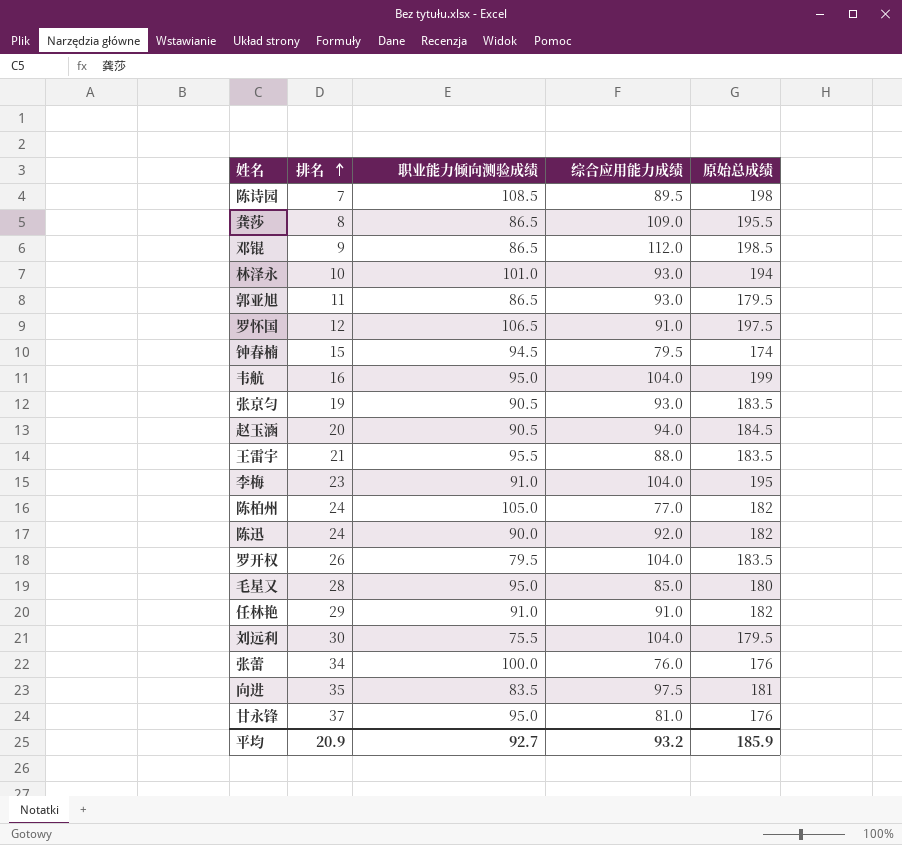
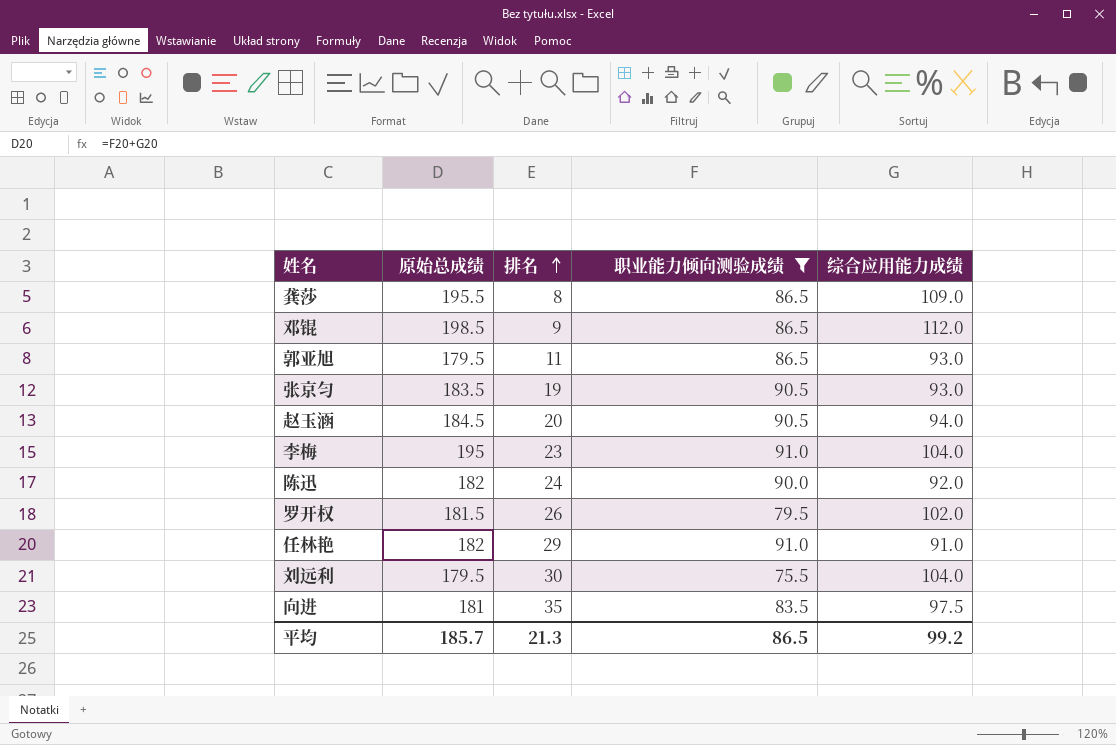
filter: none -> 职业能力倾向测验成绩 <= 91.0
column 原始总成绩 | position: 5 -> 2
罗开权 | 原始总成绩: 183.5 -> 181.5
罗开权 | 综合应用能力成绩: 104.0 -> 102.0
平均 | 原始总成绩: 185.9 -> 185.7
平均 | 排名: 20.9 -> 21.3
平均 | 职业能力倾向测验成绩: 92.7 -> 86.5
平均 | 综合应用能力成绩: 93.2 -> 99.2

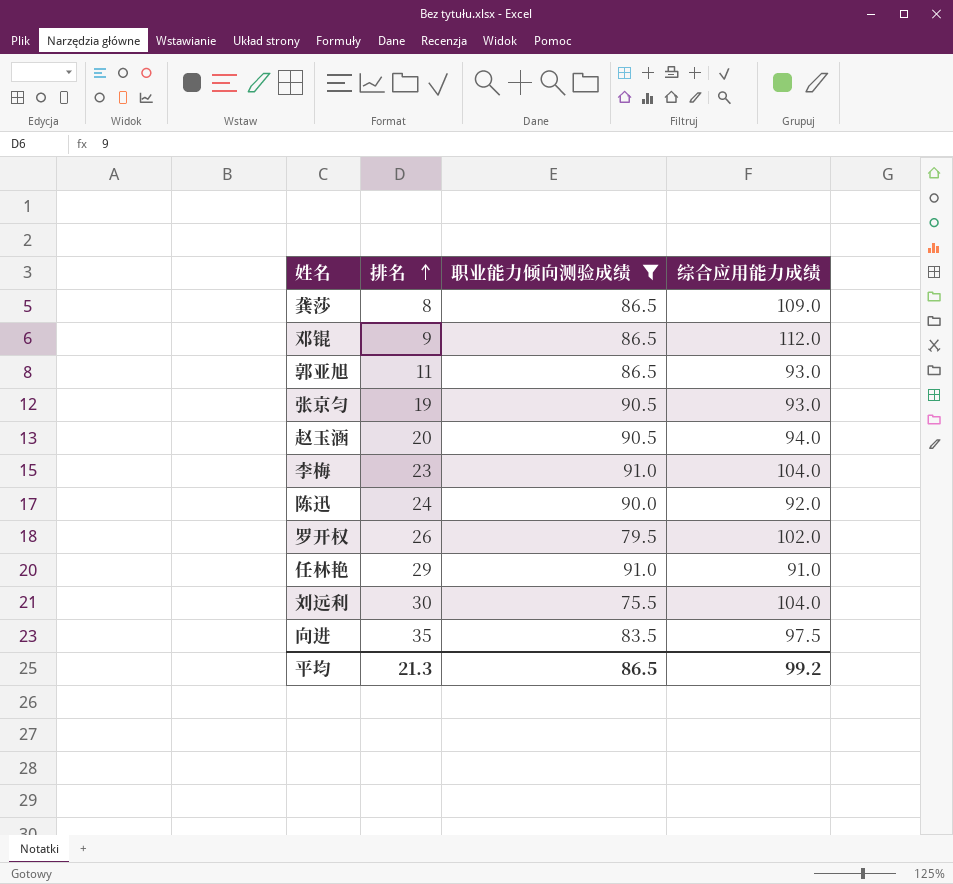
column 原始总成绩 | formula: [职业能力倾向测验成绩] + [综合应用能力成绩] -> none

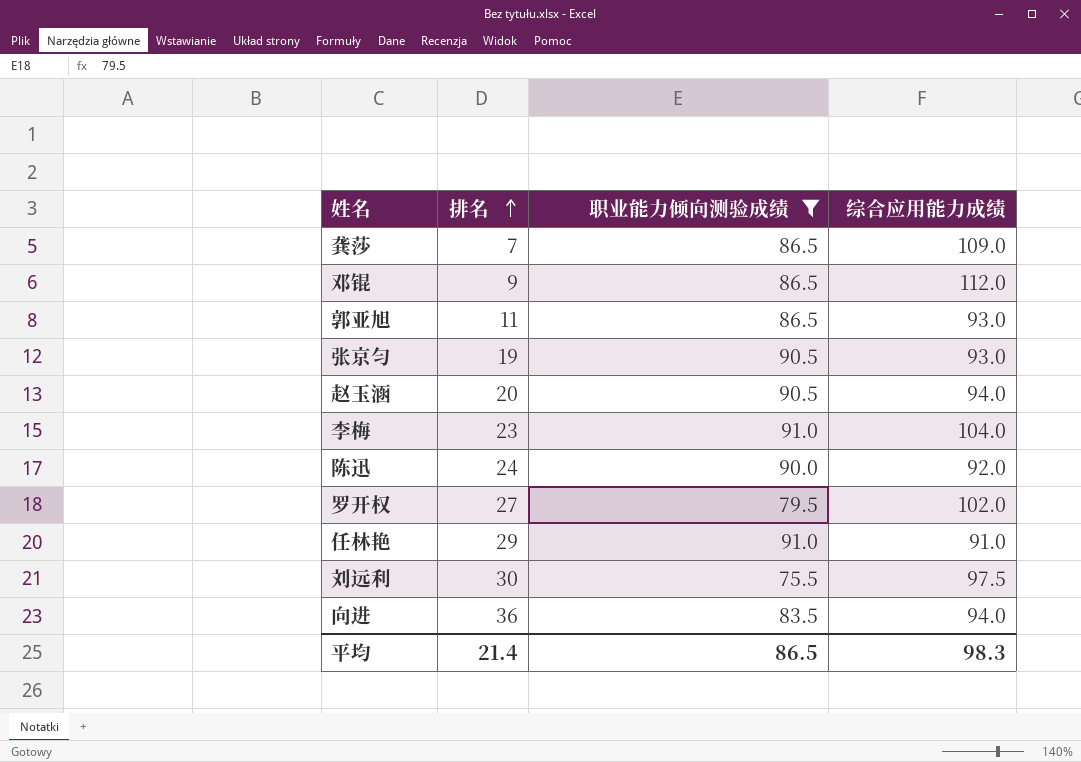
龚莎 | 排名: 8 -> 7
罗开权 | 排名: 26 -> 27
刘远利 | 综合应用能力成绩: 104.0 -> 97.5
向进 | 排名: 35 -> 36
向进 | 综合应用能力成绩: 97.5 -> 94.0
平均 | 排名: 21.3 -> 21.4
平均 | 综合应用能力成绩: 99.2 -> 98.3

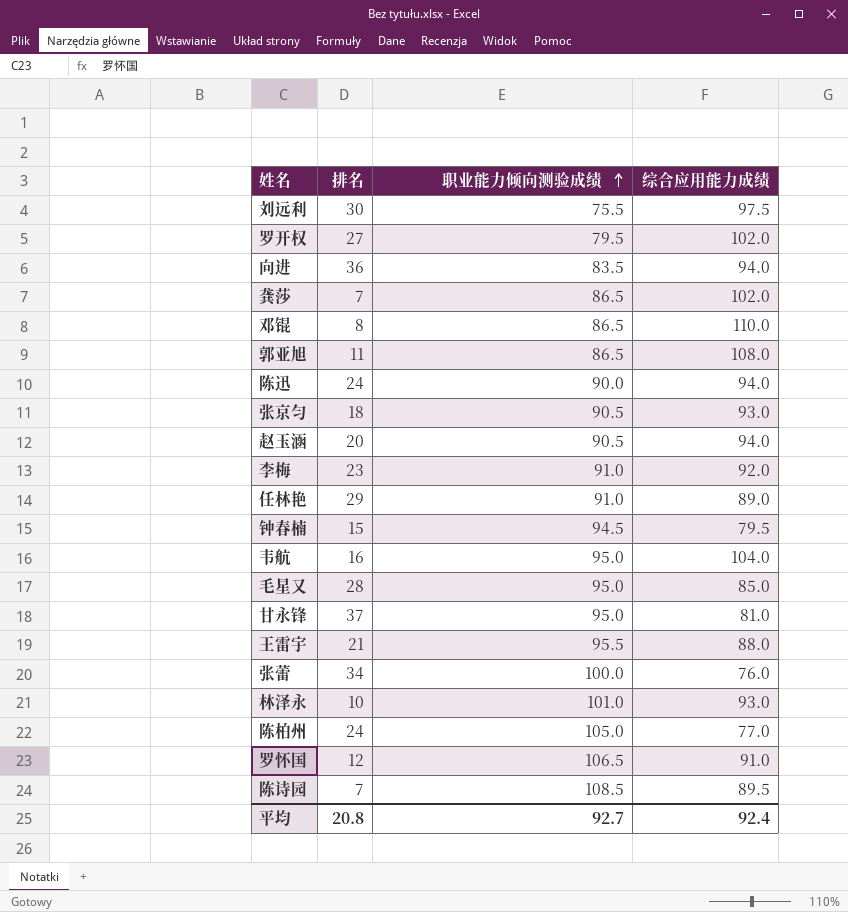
filter: 职业能力倾向测验成绩 <= 91.0 -> none
row order: 排名 ascending -> 职业能力倾向测验成绩 ascending
龚莎 | 综合应用能力成绩: 109.0 -> 102.0
邓锟 | 排名: 9 -> 8
邓锟 | 综合应用能力成绩: 112.0 -> 110.0
郭亚旭 | 综合应用能力成绩: 93.0 -> 108.0
陈迅 | 综合应用能力成绩: 92.0 -> 94.0
张京匀 | 排名: 19 -> 18
李梅 | 综合应用能力成绩: 104.0 -> 92.0
任林艳 | 综合应用能力成绩: 91.0 -> 89.0
平均 | 排名: 21.4 -> 20.8
平均 | 职业能力倾向测验成绩: 86.5 -> 92.7
平均 | 综合应用能力成绩: 98.3 -> 92.4

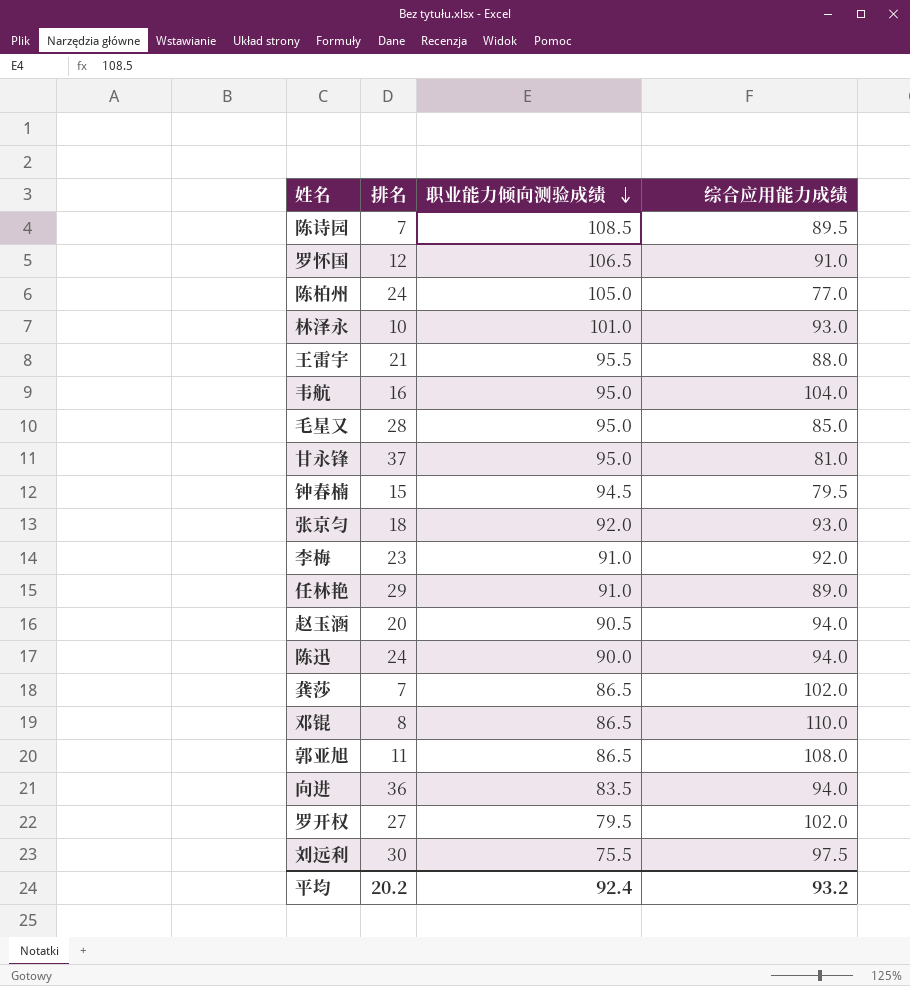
row order: 职业能力倾向测验成绩 ascending -> 职业能力倾向测验成绩 descending
row 张蕾: 34 | 100.0 | 76.0 -> none
张京匀 | 职业能力倾向测验成绩: 90.5 -> 92.0
平均 | 排名: 20.8 -> 20.2
平均 | 职业能力倾向测验成绩: 92.7 -> 92.4
平均 | 综合应用能力成绩: 92.4 -> 93.2

